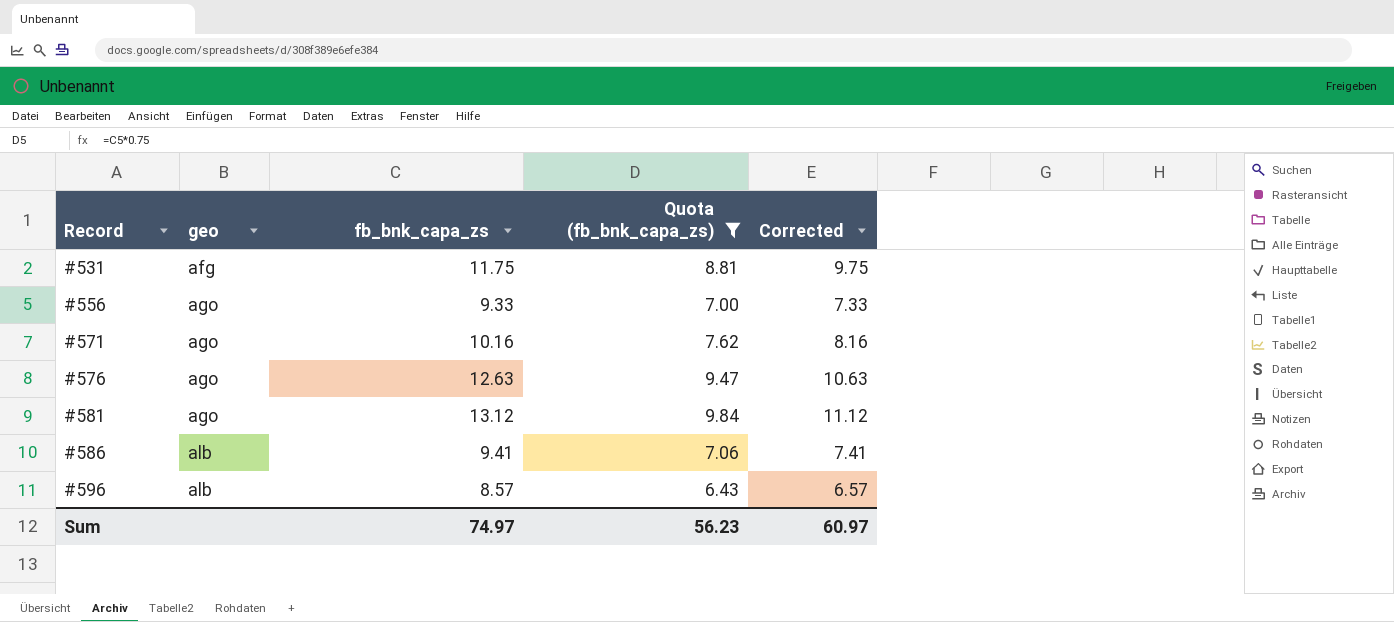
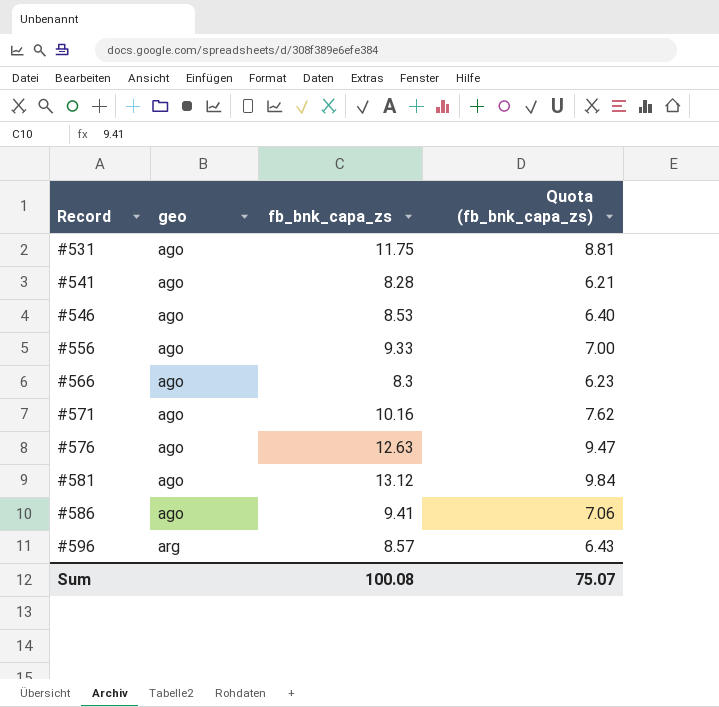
filter: Quota (fb_bnk_capa_zs) >= 6.43 -> none
column Corrected | formula: [fb_bnk_capa_zs] - 2 -> none
#531 | geo: afg -> ago
#586 | geo: alb -> ago
#596 | geo: alb -> arg
Sum | fb_bnk_capa_zs: 74.97 -> 100.08
Sum | Quota (fb_bnk_capa_zs): 56.23 -> 75.07

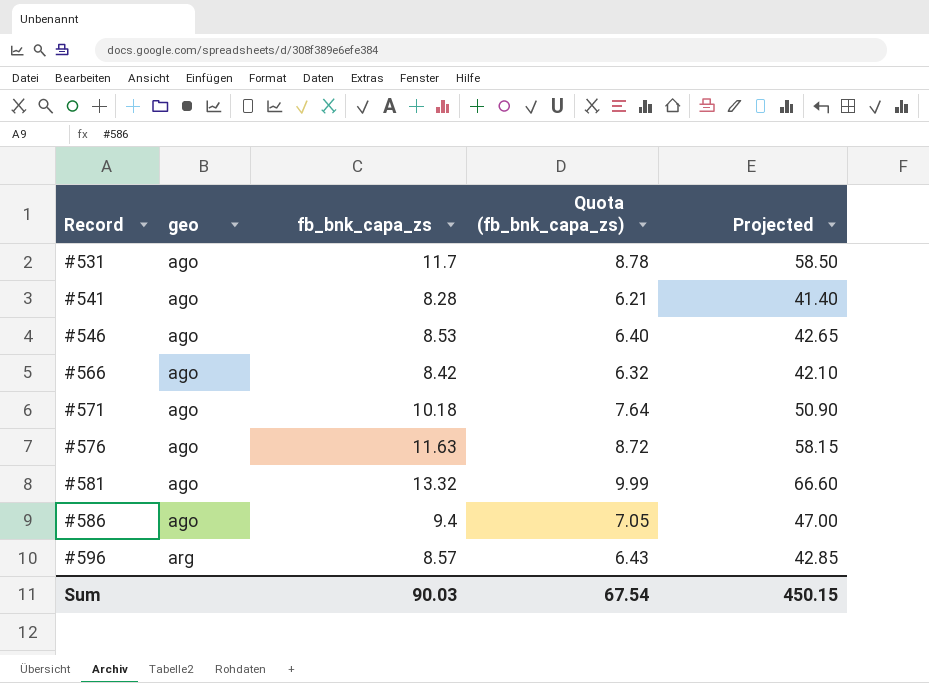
column Projected | formula: none -> [fb_bnk_capa_zs] * 5
row #556: ago | 9.33 | 7.00 -> none
#531 | fb_bnk_capa_zs: 11.75 -> 11.7
#531 | Quota (fb_bnk_capa_zs): 8.81 -> 8.78
#566 | fb_bnk_capa_zs: 8.3 -> 8.42
#566 | Quota (fb_bnk_capa_zs): 6.23 -> 6.32
#571 | fb_bnk_capa_zs: 10.16 -> 10.18
#571 | Quota (fb_bnk_capa_zs): 7.62 -> 7.64
#576 | fb_bnk_capa_zs: 12.63 -> 11.63
#576 | Quota (fb_bnk_capa_zs): 9.47 -> 8.72
#581 | fb_bnk_capa_zs: 13.12 -> 13.32
#581 | Quota (fb_bnk_capa_zs): 9.84 -> 9.99
#586 | fb_bnk_capa_zs: 9.41 -> 9.4
#586 | Quota (fb_bnk_capa_zs): 7.06 -> 7.05
Sum | fb_bnk_capa_zs: 100.08 -> 90.03
Sum | Quota (fb_bnk_capa_zs): 75.07 -> 67.54

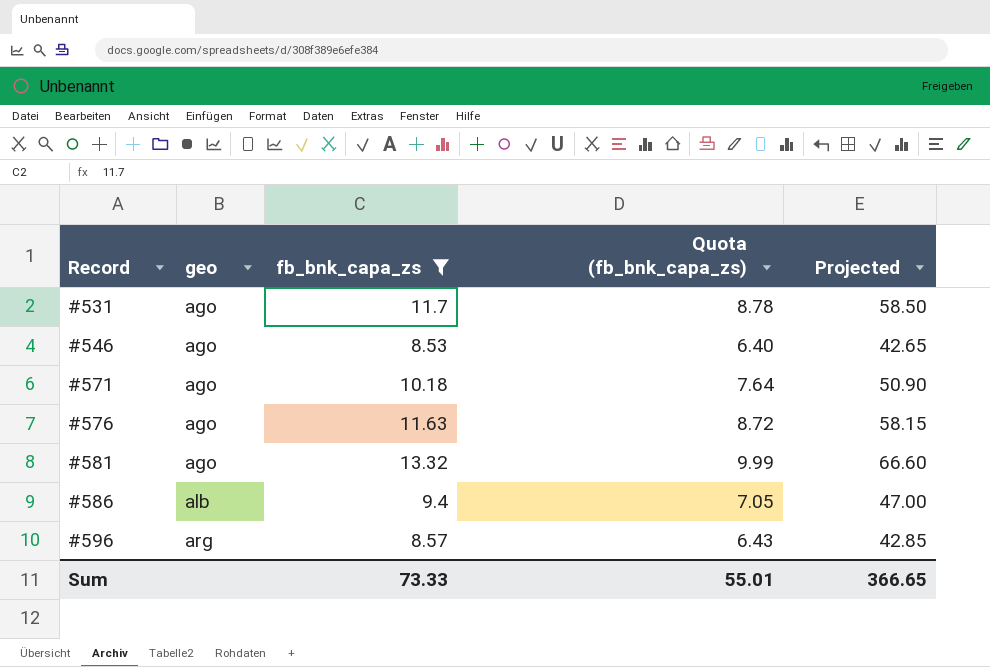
filter: none -> fb_bnk_capa_zs >= 8.53
#586 | geo: ago -> alb
Sum | fb_bnk_capa_zs: 90.03 -> 73.33
Sum | Quota (fb_bnk_capa_zs): 67.54 -> 55.01
Sum | Projected: 450.15 -> 366.65

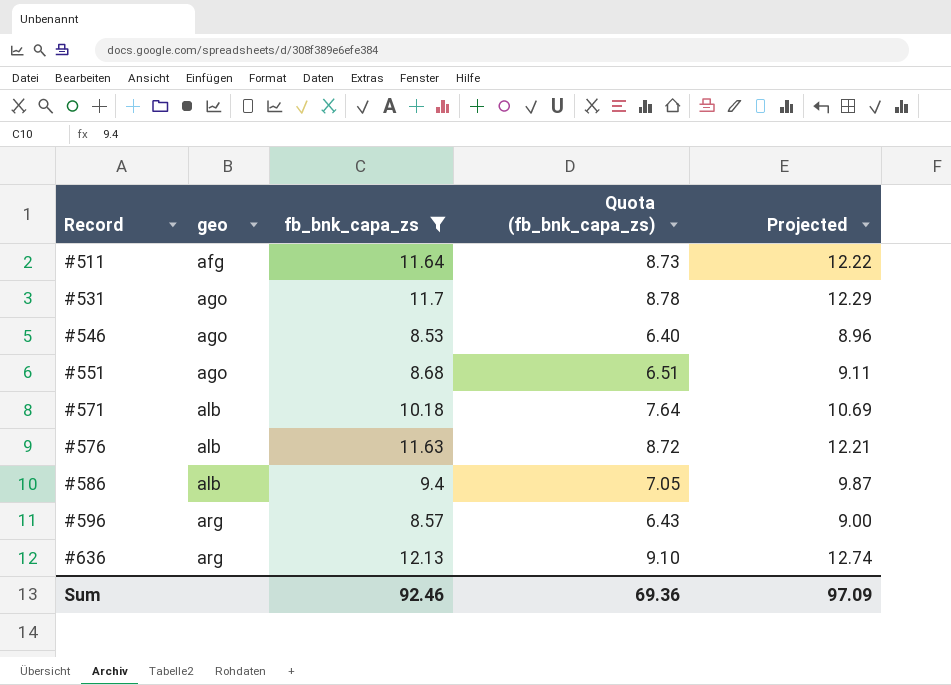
column Projected | formula: [fb_bnk_capa_zs] * 5 -> [fb_bnk_capa_zs] * 1.05
row #581: ago | 13.32 | 9.99 | 66.60 -> none
row #511: none -> afg | 11.64 | 8.73 | 12.22
row #551: none -> ago | 8.68 | 6.51 | 9.11
#571 | geo: ago -> alb
#576 | geo: ago -> alb
row #636: none -> arg | 12.13 | 9.10 | 12.74
Sum | fb_bnk_capa_zs: 73.33 -> 92.46
Sum | Quota (fb_bnk_capa_zs): 55.01 -> 69.36
Sum | Projected: 366.65 -> 97.09

